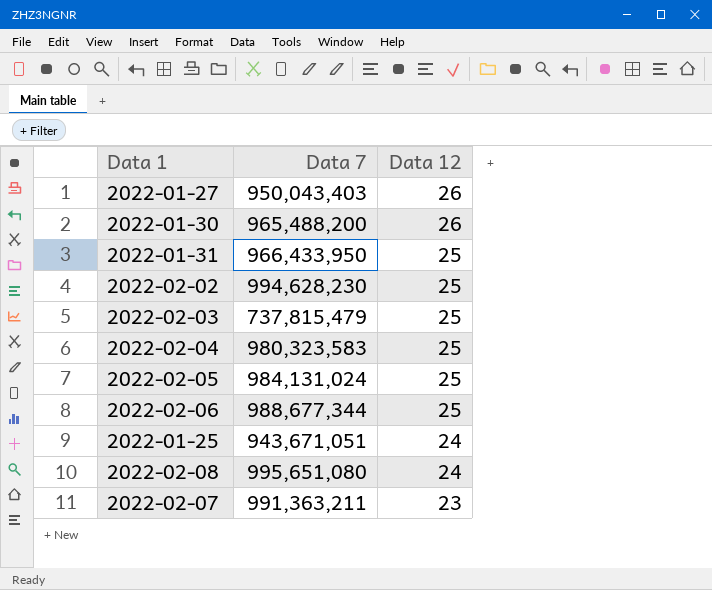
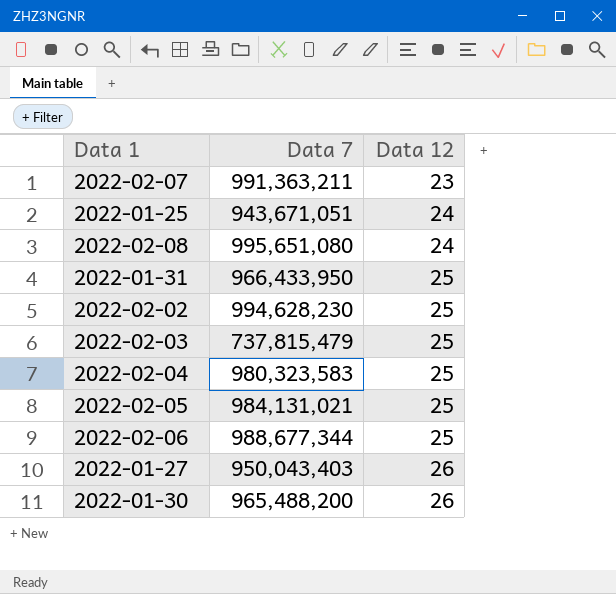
row order: Data 12 descending -> Data 12 ascending
2022-02-05 | Data 7: 984,131,024 -> 984,131,021

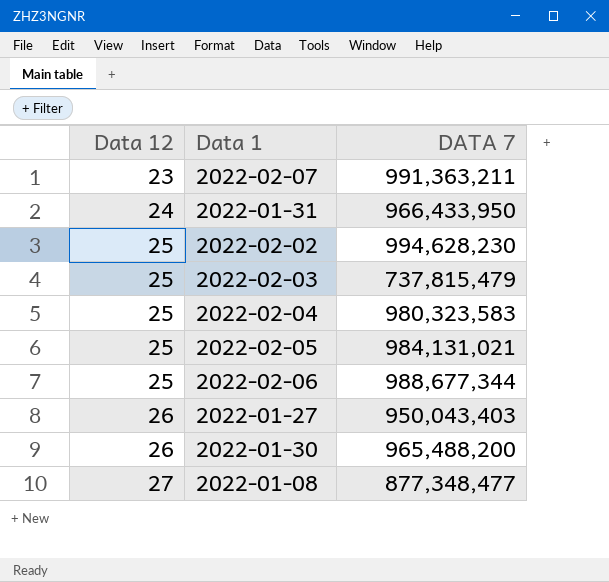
column Data 12 | position: 3 -> 1
column name: Data 7 -> DATA 7
row 2022-01-25: 943,671,051 | 24 -> none
row 2022-02-08: 995,651,080 | 24 -> none
2022-01-31 | Data 12: 25 -> 24
row 2022-01-08: none -> 27 | 877,348,477

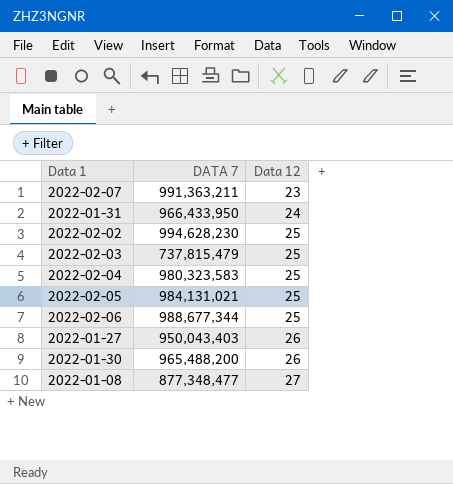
column Data 12 | position: 1 -> 3

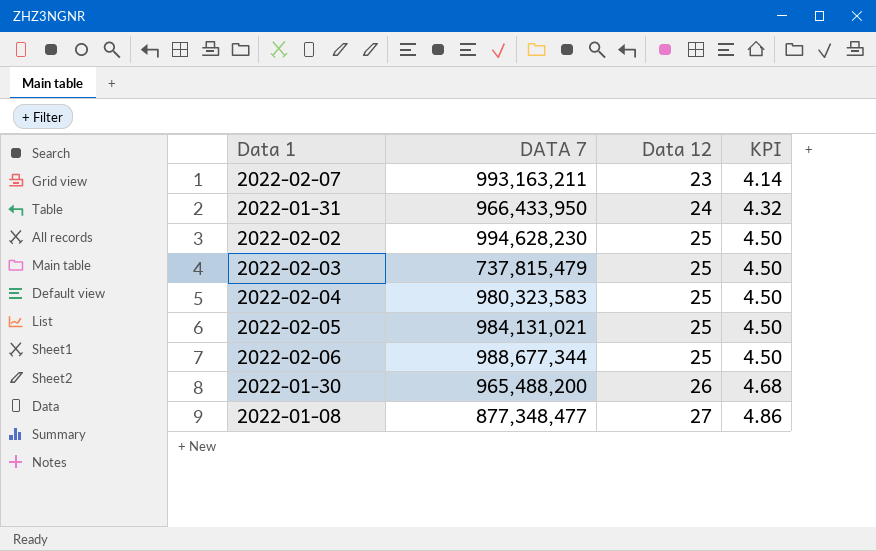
column KPI | formula: none -> [Data 12] * 0.18
row 2022-01-27: 950,043,403 | 26 -> none
2022-02-07 | DATA 7: 991,363,211 -> 993,163,211

